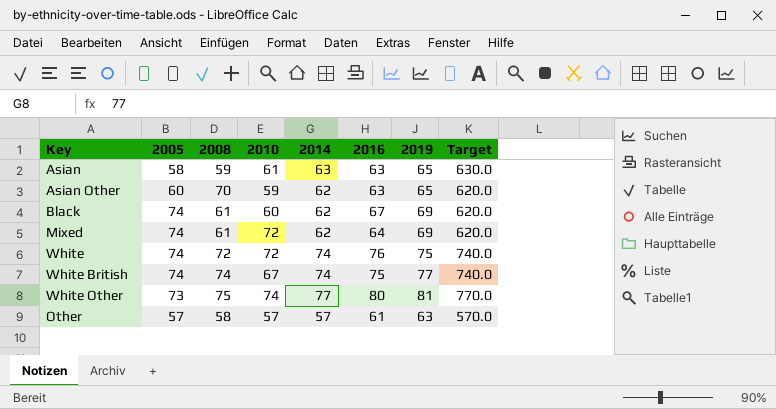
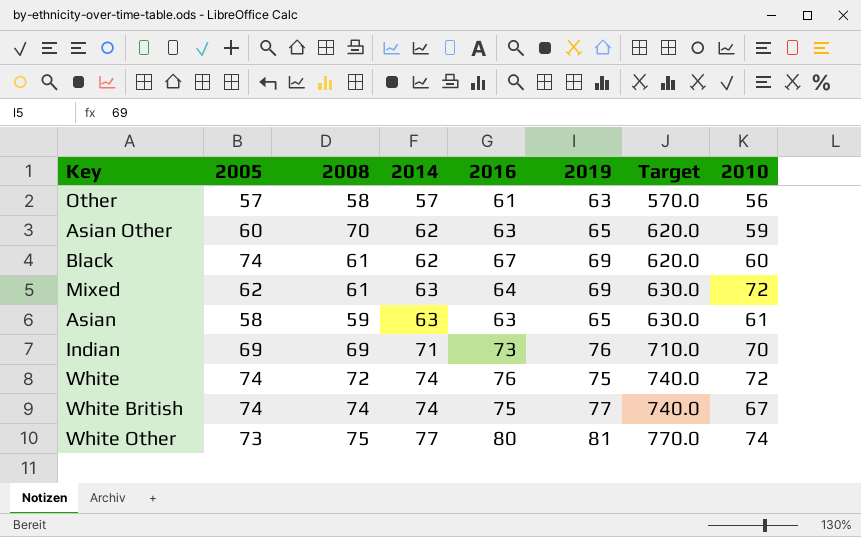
row order: none -> 2014 ascending
column 2010 | position: 4 -> 8
Other | 2010: 57 -> 56
Mixed | 2005: 74 -> 62
Mixed | 2014: 62 -> 63
Mixed | Target: 620.0 -> 630.0
row Indian: none -> 69 | 69 | 71 | 73 | 76 | 710.0 | 70

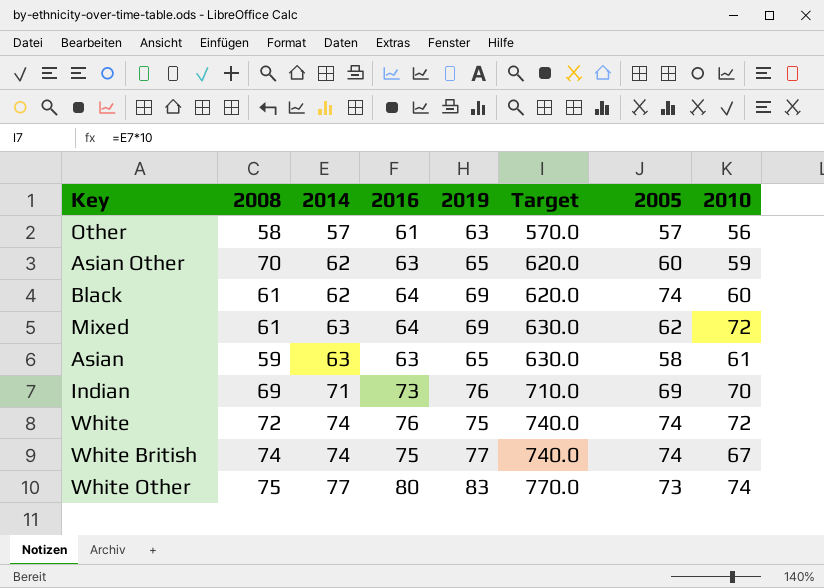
column 2005 | position: 2 -> 7
Black | 2016: 67 -> 64
White Other | 2019: 81 -> 83

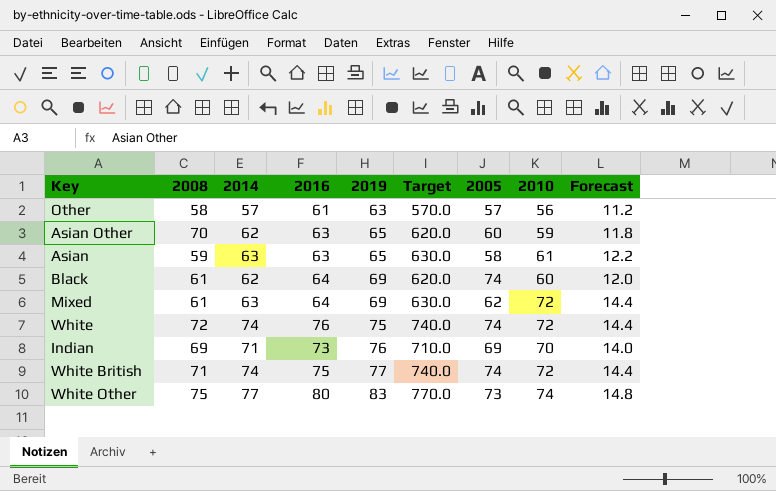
row order: 2014 ascending -> 2019 ascending
column Forecast | formula: none -> [2010] * 0.2
White British | 2008: 74 -> 71
White British | 2010: 67 -> 72

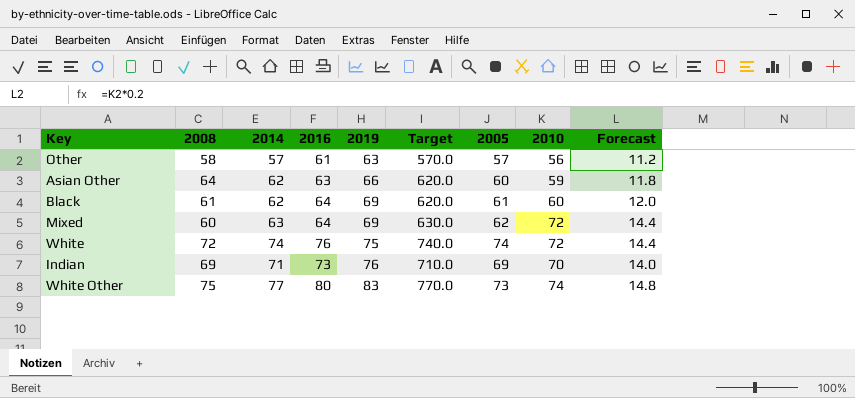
row Asian: 59 | 63 | 63 | 65 | 630.0 | 58 | 61 | 12.2 -> none
row White British: 71 | 74 | 75 | 77 | 740.0 | 74 | 72 | 14.4 -> none
Asian Other | 2008: 70 -> 64
Asian Other | 2019: 65 -> 66
Black | 2005: 74 -> 61
Mixed | 2008: 61 -> 60

